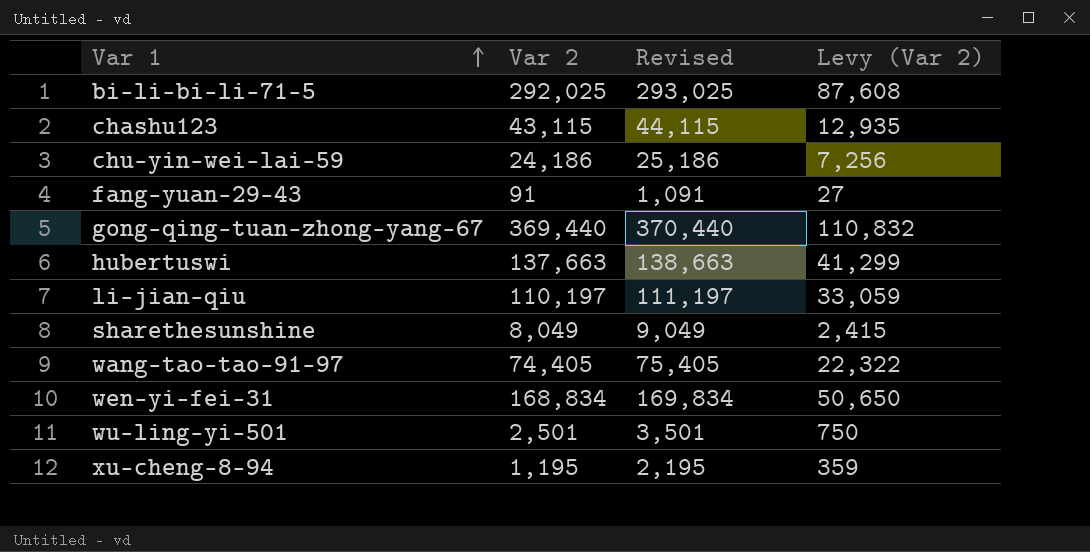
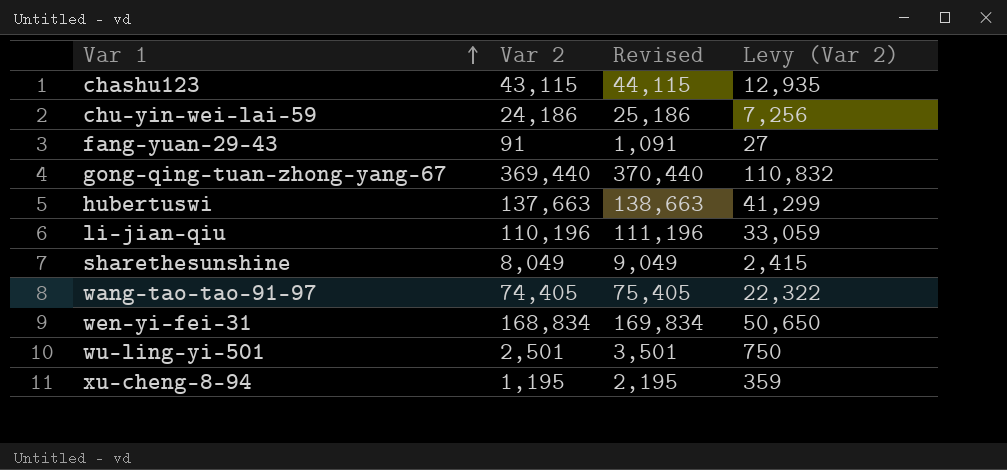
row bi-li-bi-li-71-5: 292,025 | 293,025 | 87,608 -> none
li-jian-qiu | Var 2: 110,197 -> 110,196
li-jian-qiu | Revised: 111,197 -> 111,196

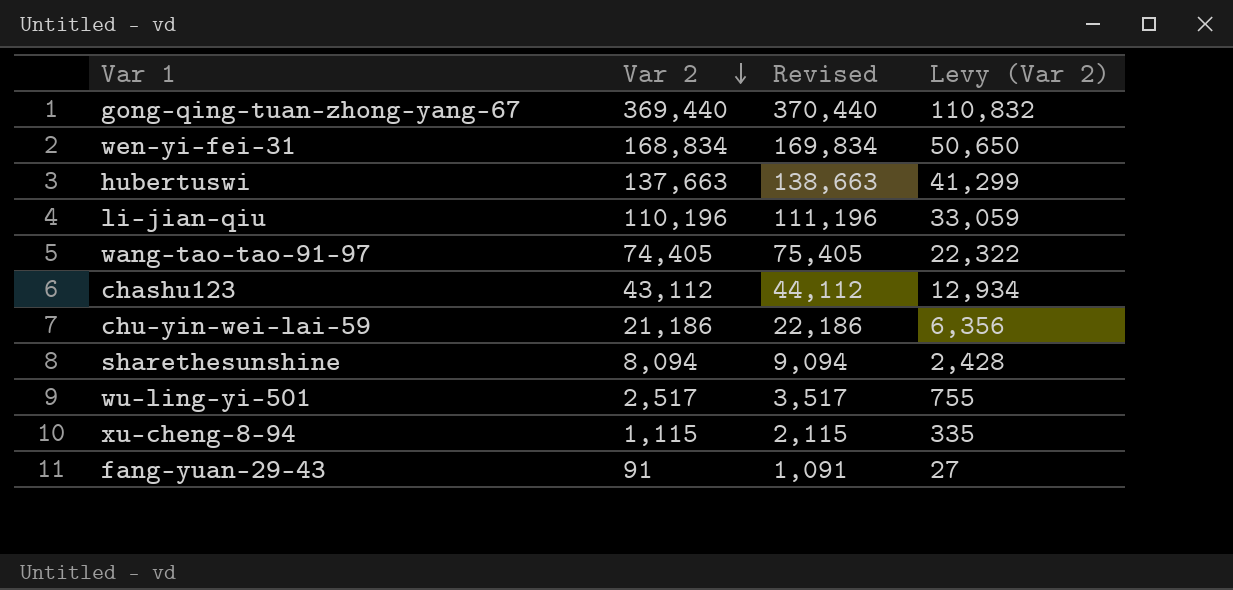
row order: Var 1 ascending -> Var 2 descending
chashu123 | Var 2: 43,115 -> 43,112
chashu123 | Revised: 44,115 -> 44,112
chashu123 | Levy (Var 2): 12,935 -> 12,934
chu-yin-wei-lai-59 | Var 2: 24,186 -> 21,186
chu-yin-wei-lai-59 | Revised: 25,186 -> 22,186
chu-yin-wei-lai-59 | Levy (Var 2): 7,256 -> 6,356
sharethesunshine | Var 2: 8,049 -> 8,094
sharethesunshine | Revised: 9,049 -> 9,094
sharethesunshine | Levy (Var 2): 2,415 -> 2,428
wu-ling-yi-501 | Var 2: 2,501 -> 2,517
wu-ling-yi-501 | Revised: 3,501 -> 3,517
wu-ling-yi-501 | Levy (Var 2): 750 -> 755
xu-cheng-8-94 | Var 2: 1,195 -> 1,115
xu-cheng-8-94 | Revised: 2,195 -> 2,115
xu-cheng-8-94 | Levy (Var 2): 359 -> 335

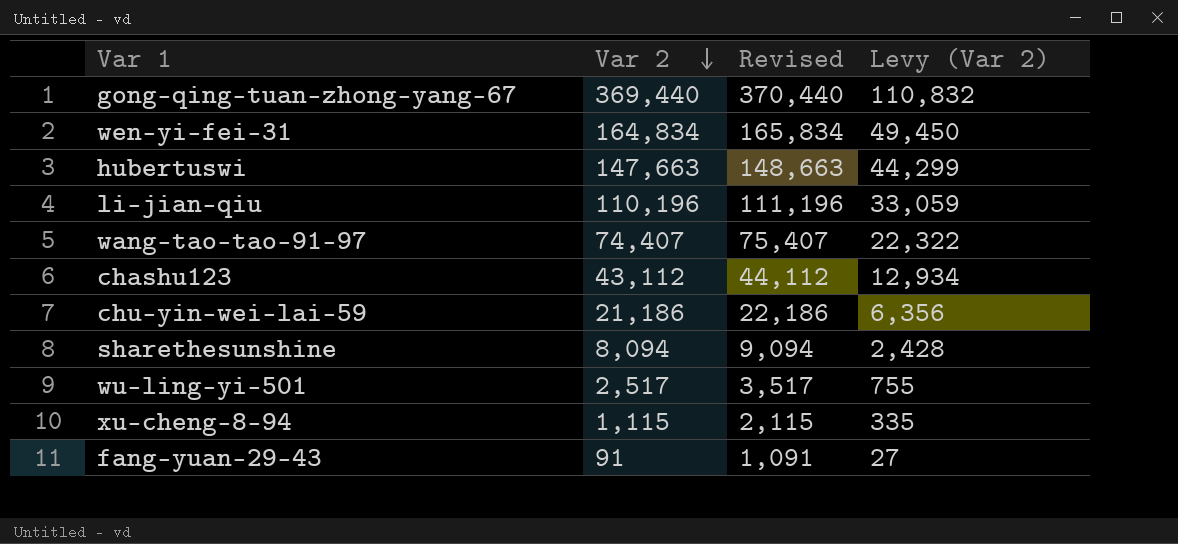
wen-yi-fei-31 | Var 2: 168,834 -> 164,834
wen-yi-fei-31 | Revised: 169,834 -> 165,834
wen-yi-fei-31 | Levy (Var 2): 50,650 -> 49,450
hubertuswi | Var 2: 137,663 -> 147,663
hubertuswi | Revised: 138,663 -> 148,663
hubertuswi | Levy (Var 2): 41,299 -> 44,299
wang-tao-tao-91-97 | Var 2: 74,405 -> 74,407
wang-tao-tao-91-97 | Revised: 75,405 -> 75,407

